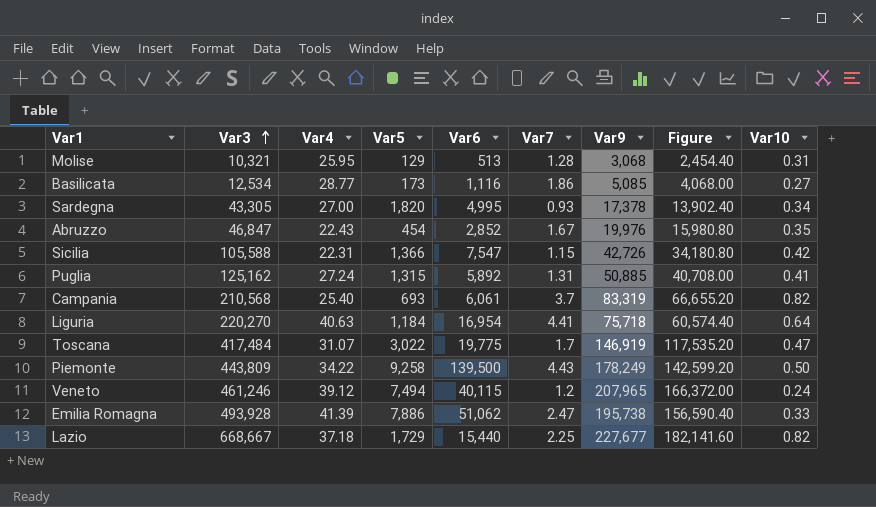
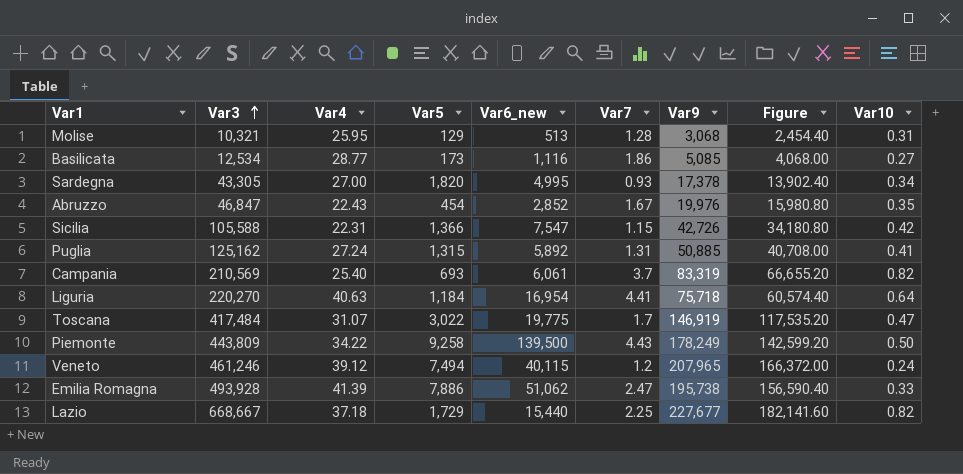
column name: Var6 -> Var6_new
Campania | Var3: 210,568 -> 210,569

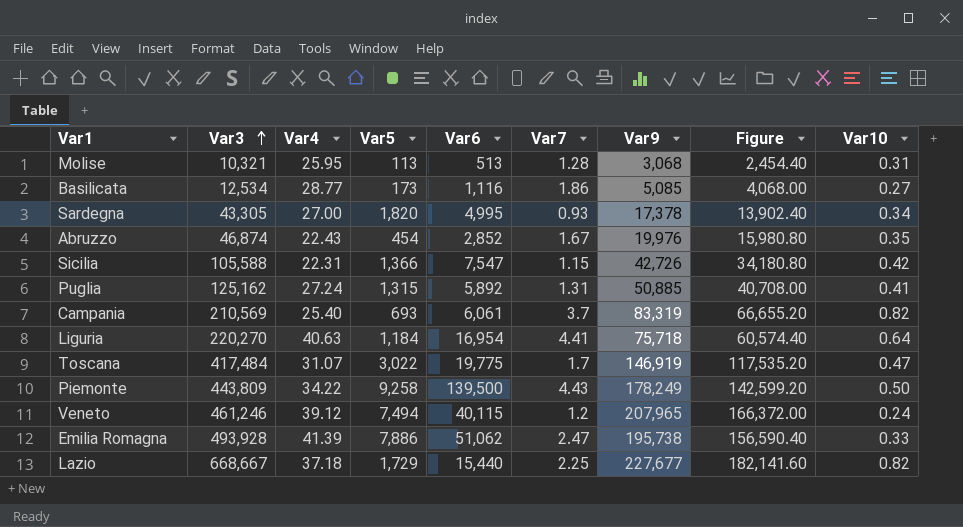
column name: Var6_new -> Var6
Molise | Var5: 129 -> 113
Abruzzo | Var3: 46,847 -> 46,874

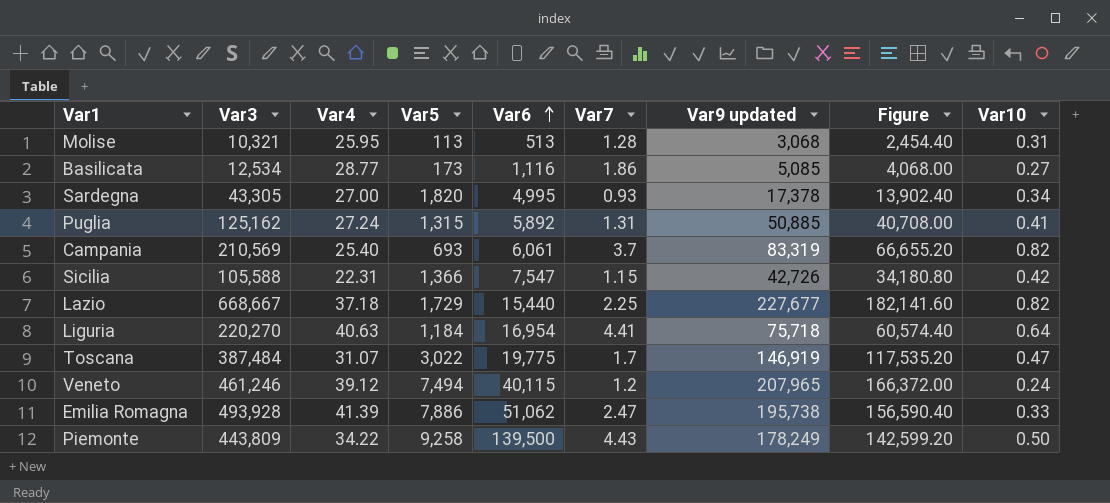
row order: Var3 ascending -> Var6 ascending
column name: Var9 -> Var9 updated
row Abruzzo: 46,874 | 22.43 | 454 | 2,852 | 1.67 | 19,976 | 15,980.80 | 0.35 -> none
Toscana | Var3: 417,484 -> 387,484

